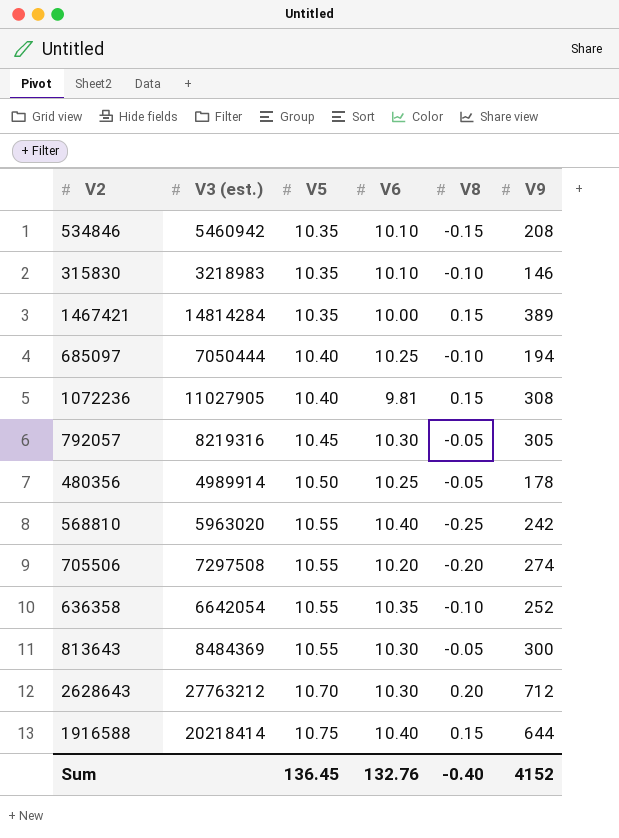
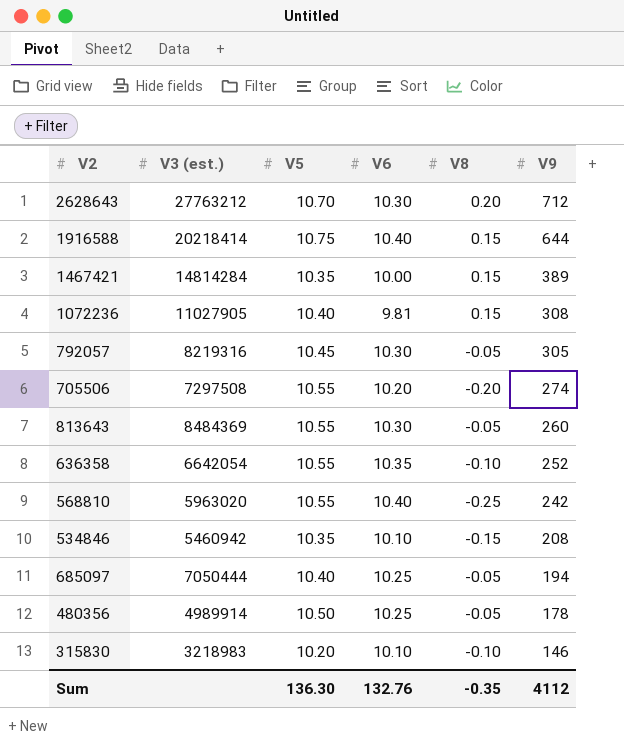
row order: V5 ascending -> V9 descending
813643 | V9: 300 -> 260
685097 | V8: -0.10 -> -0.05
315830 | V5: 10.35 -> 10.20
Sum | V5: 136.45 -> 136.30
Sum | V8: -0.40 -> -0.35
Sum | V9: 4152 -> 4112

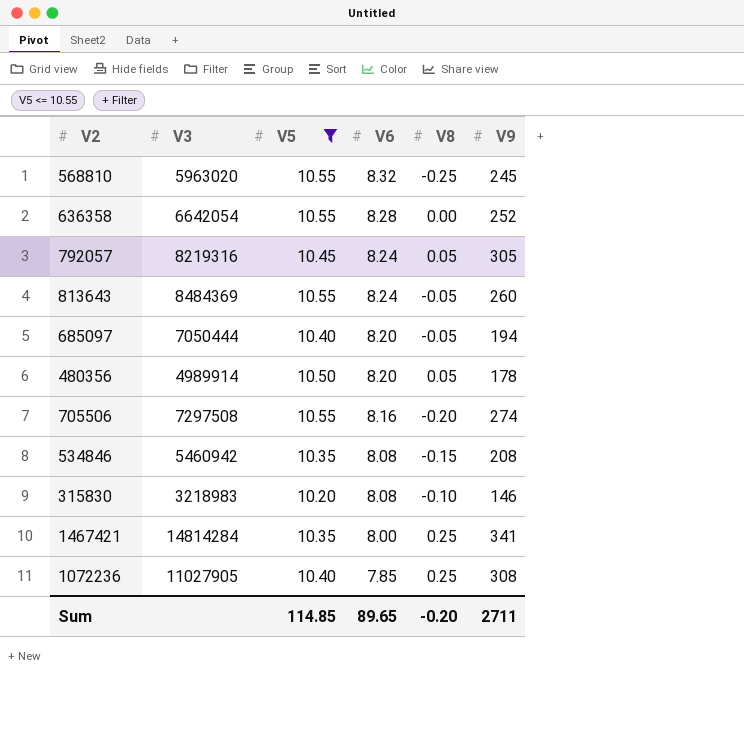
filter: none -> V5 <= 10.55
row order: V9 descending -> V6 descending
column name: V3 (est.) -> V3
568810 | V6: 10.40 -> 8.32
568810 | V9: 242 -> 245
636358 | V6: 10.35 -> 8.28
636358 | V8: -0.10 -> 0.00
792057 | V6: 10.30 -> 8.24
792057 | V8: -0.05 -> 0.05
813643 | V6: 10.30 -> 8.24
685097 | V6: 10.25 -> 8.20
480356 | V6: 10.25 -> 8.20
480356 | V8: -0.05 -> 0.05
705506 | V6: 10.20 -> 8.16
534846 | V6: 10.10 -> 8.08
315830 | V6: 10.10 -> 8.08
1467421 | V6: 10.00 -> 8.00
1467421 | V8: 0.15 -> 0.25
1467421 | V9: 389 -> 341
1072236 | V6: 9.81 -> 7.85
1072236 | V8: 0.15 -> 0.25
Sum | V5: 136.30 -> 114.85
Sum | V6: 132.76 -> 89.65
Sum | V8: -0.35 -> -0.20
Sum | V9: 4112 -> 2711

